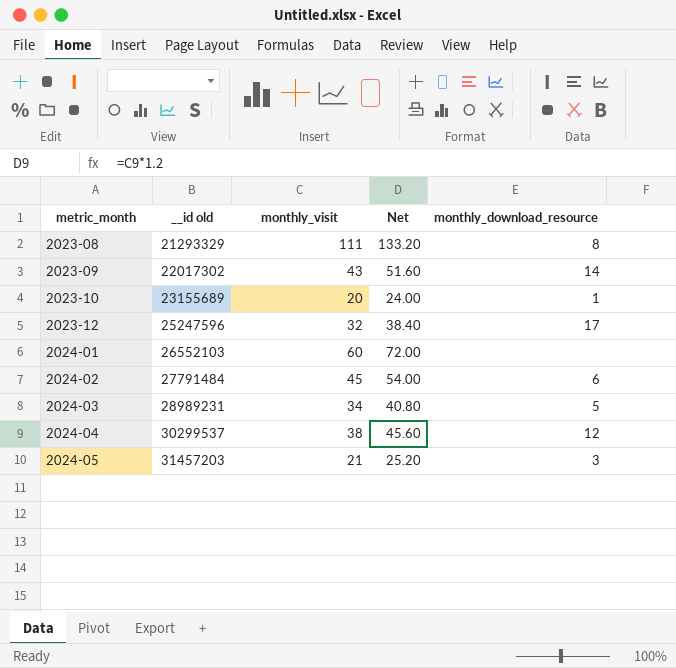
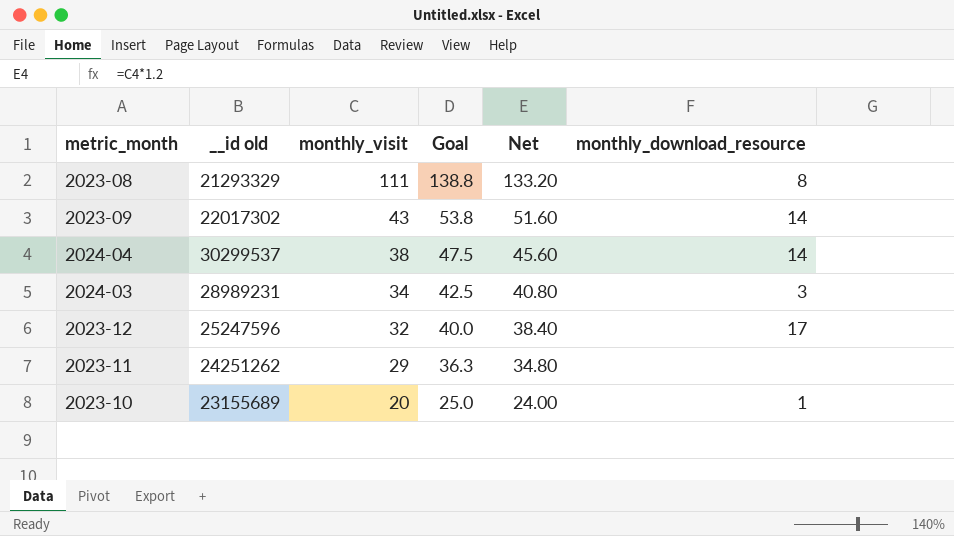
row order: metric_month ascending -> monthly_visit descending
column Goal | formula: none -> [monthly_visit] * 1.25
row 2024-01: 26552103 | 60 | 72.00 | none -> none
row 2024-02: 27791484 | 45 | 54.00 | 6 -> none
row 2024-05: 31457203 | 21 | 25.20 | 3 -> none
2024-04 | monthly_download_resource: 12 -> 14
2024-03 | monthly_download_resource: 5 -> 3
row 2023-11: none -> 24251262 | 29 | 36.3 | 34.80 | none

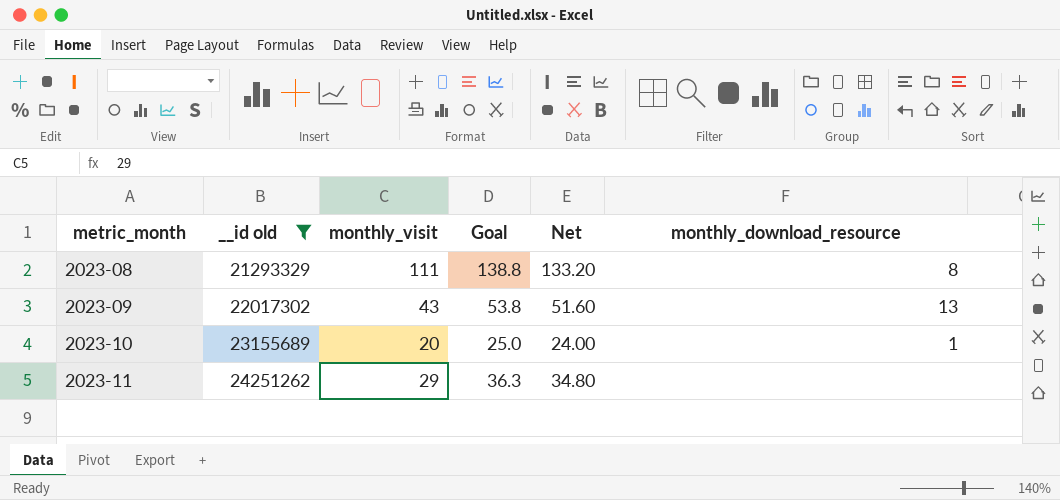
filter: none -> __id old <= 24251262
row order: monthly_visit descending -> metric_month ascending
2023-09 | monthly_download_resource: 14 -> 13

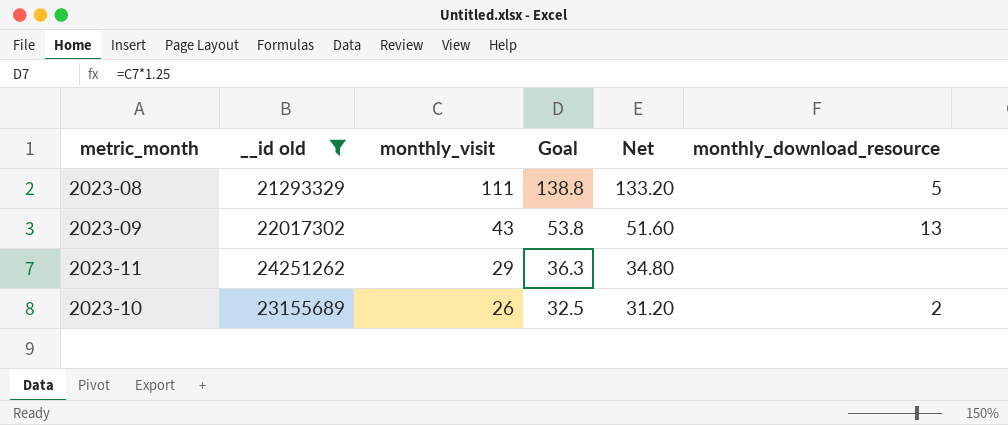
row order: metric_month ascending -> monthly_visit descending
2023-08 | monthly_download_resource: 8 -> 5
2023-10 | monthly_visit: 20 -> 26
2023-10 | Goal: 25.0 -> 32.5
2023-10 | Net: 24.00 -> 31.20
2023-10 | monthly_download_resource: 1 -> 2

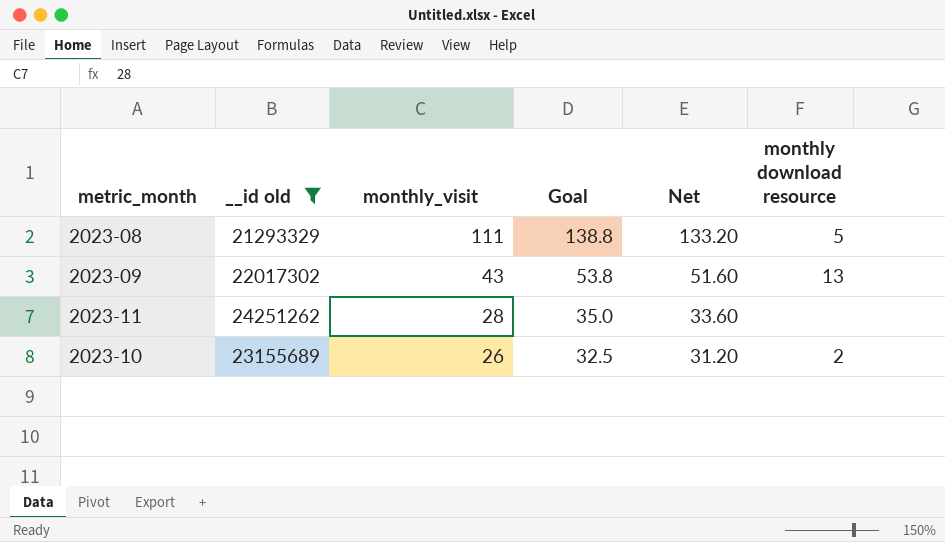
column name: monthly_download_resource -> monthly download resource
2023-11 | monthly_visit: 29 -> 28
2023-11 | Goal: 36.3 -> 35.0
2023-11 | Net: 34.80 -> 33.60

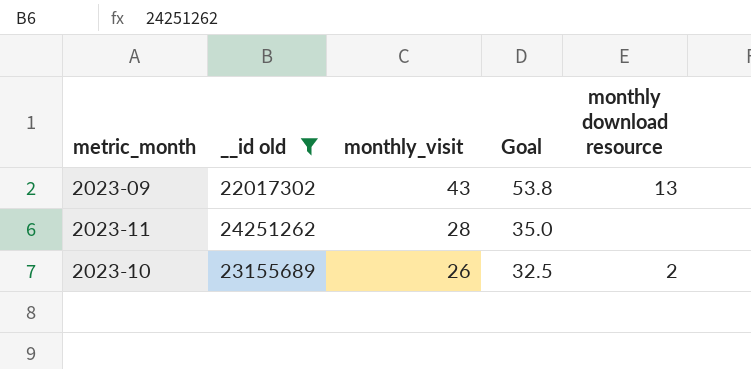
column Net | formula: [monthly_visit] * 1.2 -> none
row 2023-08: 21293329 | 111 | 138.8 | 133.20 | 5 -> none

